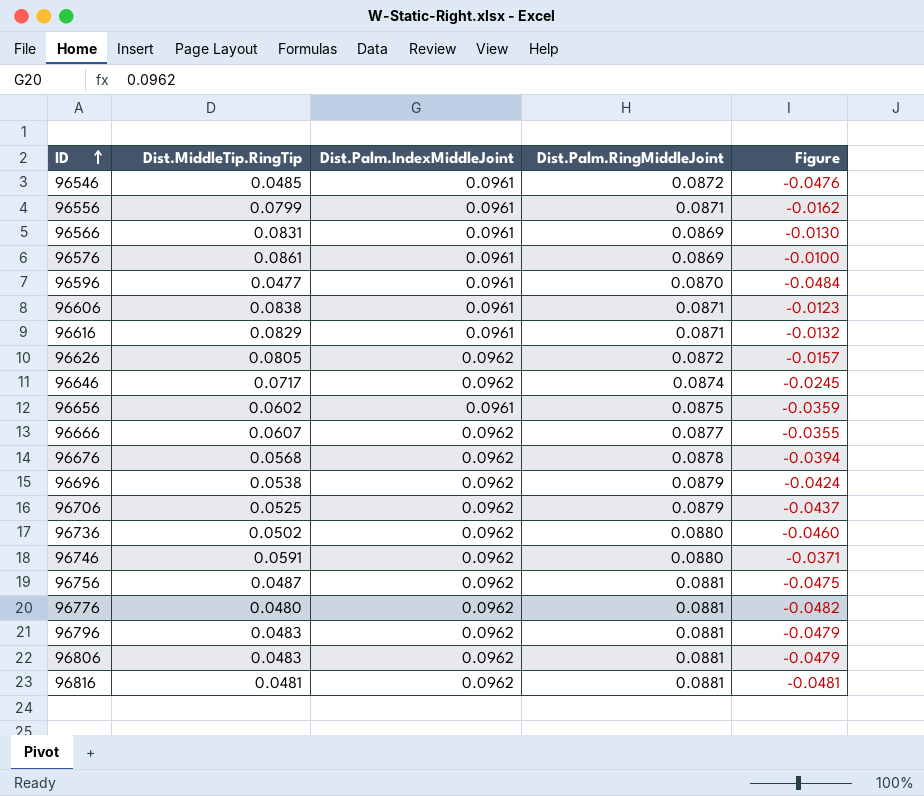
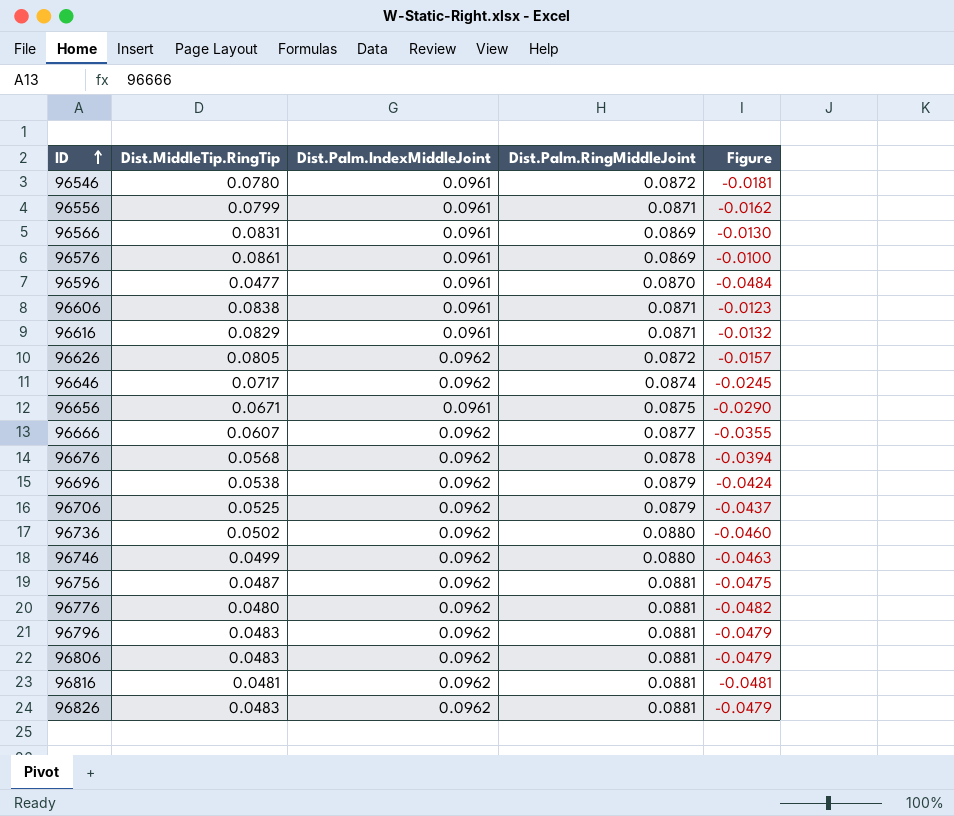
96546 | Dist.MiddleTip.RingTip: 0.0485 -> 0.0780
96546 | Figure: -0.0476 -> -0.0181
96656 | Dist.MiddleTip.RingTip: 0.0602 -> 0.0671
96656 | Figure: -0.0359 -> -0.0290
96746 | Dist.MiddleTip.RingTip: 0.0591 -> 0.0499
96746 | Figure: -0.0371 -> -0.0463
row 96826: none -> 0.0483 | 0.0962 | 0.0881 | -0.0479

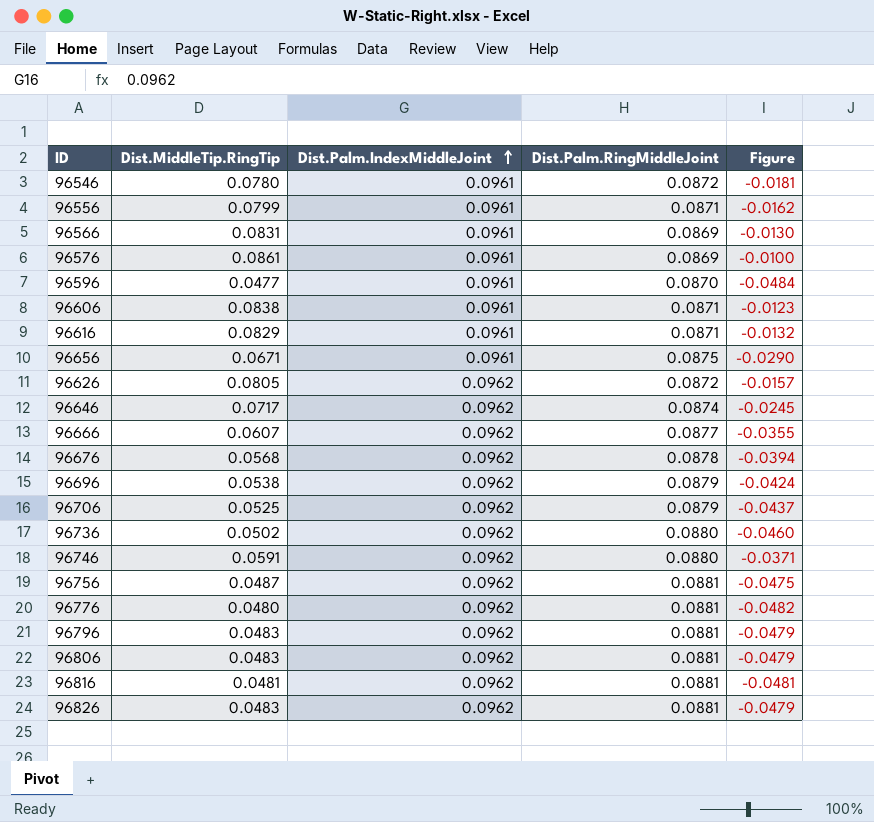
row order: ID ascending -> Dist.Palm.IndexMiddleJoint ascending
96746 | Dist.MiddleTip.RingTip: 0.0499 -> 0.0591
96746 | Figure: -0.0463 -> -0.0371

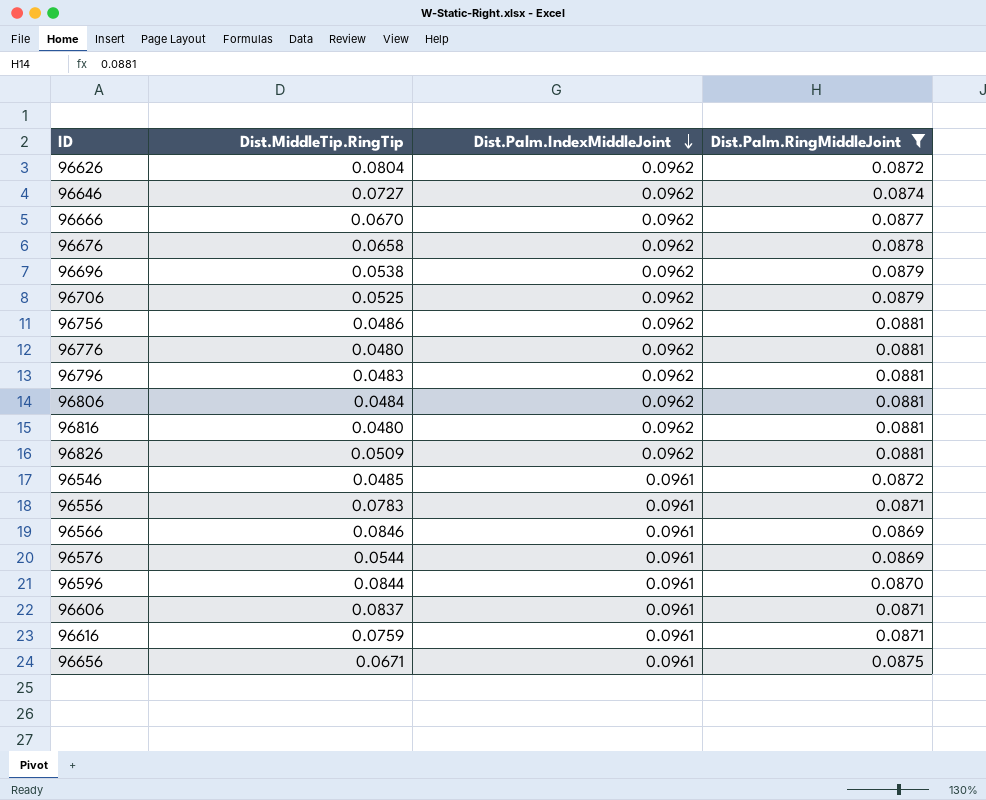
filter: none -> Dist.Palm.RingMiddleJoint != 0.0880
row order: Dist.Palm.IndexMiddleJoint ascending -> Dist.Palm.IndexMiddleJoint descending
column Figure | formula: [Dist.MiddleTip.RingTip] - [Dist.Palm.IndexMiddleJoint] -> none
96626 | Dist.MiddleTip.RingTip: 0.0805 -> 0.0804
96646 | Dist.MiddleTip.RingTip: 0.0717 -> 0.0727
96666 | Dist.MiddleTip.RingTip: 0.0607 -> 0.0670
96676 | Dist.MiddleTip.RingTip: 0.0568 -> 0.0658
96756 | Dist.MiddleTip.RingTip: 0.0487 -> 0.0486
96806 | Dist.MiddleTip.RingTip: 0.0483 -> 0.0484
96816 | Dist.MiddleTip.RingTip: 0.0481 -> 0.0480
96826 | Dist.MiddleTip.RingTip: 0.0483 -> 0.0509
96546 | Dist.MiddleTip.RingTip: 0.0780 -> 0.0485
96556 | Dist.MiddleTip.RingTip: 0.0799 -> 0.0783
96566 | Dist.MiddleTip.RingTip: 0.0831 -> 0.0846
96576 | Dist.MiddleTip.RingTip: 0.0861 -> 0.0544
96596 | Dist.MiddleTip.RingTip: 0.0477 -> 0.0844
96606 | Dist.MiddleTip.RingTip: 0.0838 -> 0.0837
96616 | Dist.MiddleTip.RingTip: 0.0829 -> 0.0759

